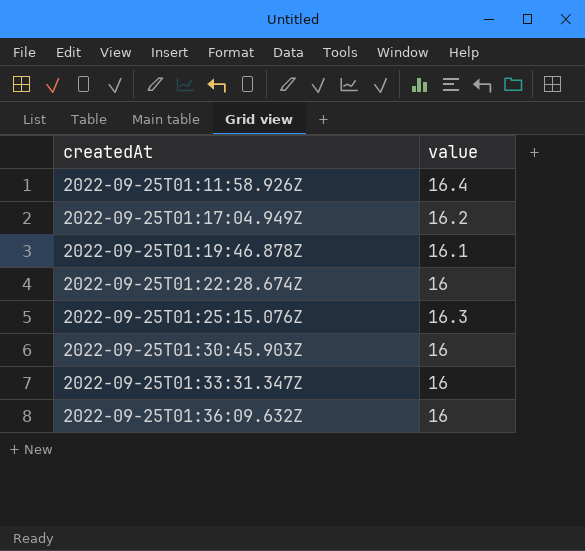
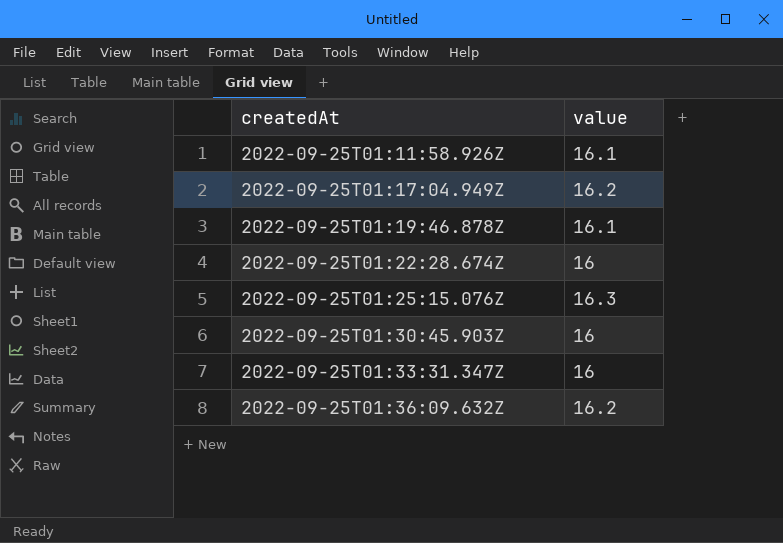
2022-09-25T01:11:58.926Z | value: 16.4 -> 16.1
2022-09-25T01:36:09.632Z | value: 16 -> 16.2

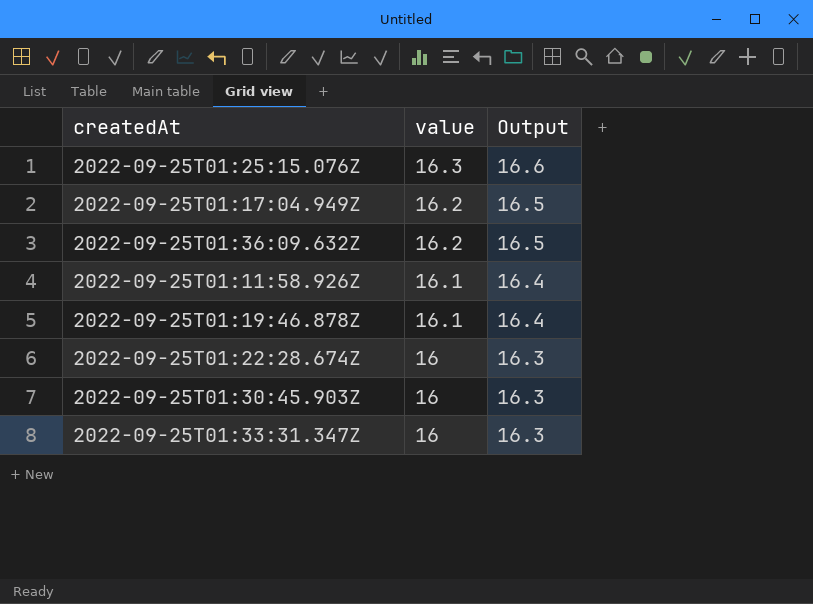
row order: createdAt ascending -> value descending
column Output | formula: none -> [value] * 1.02

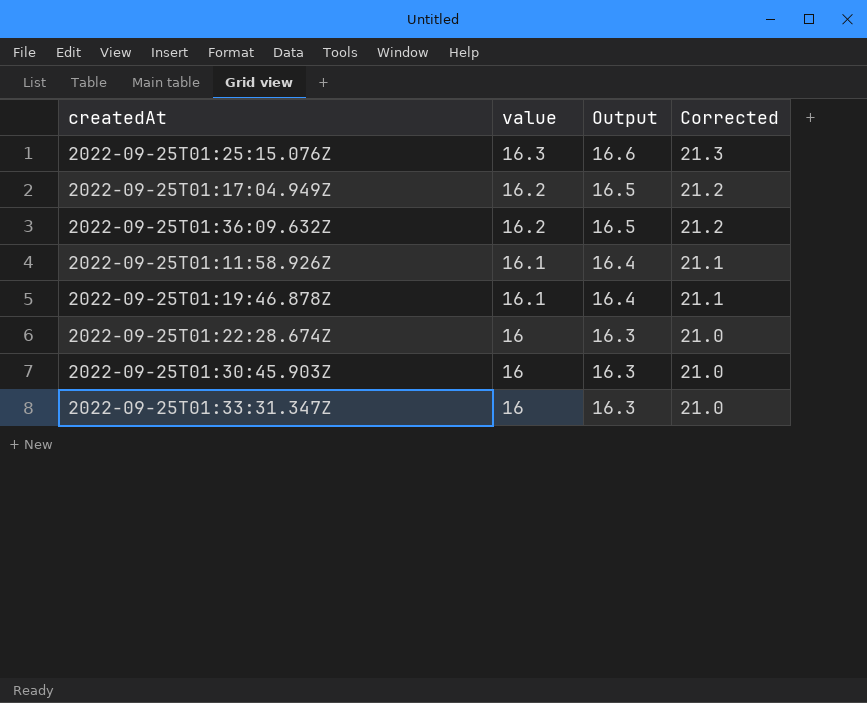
column Corrected | formula: none -> [value] + 5

